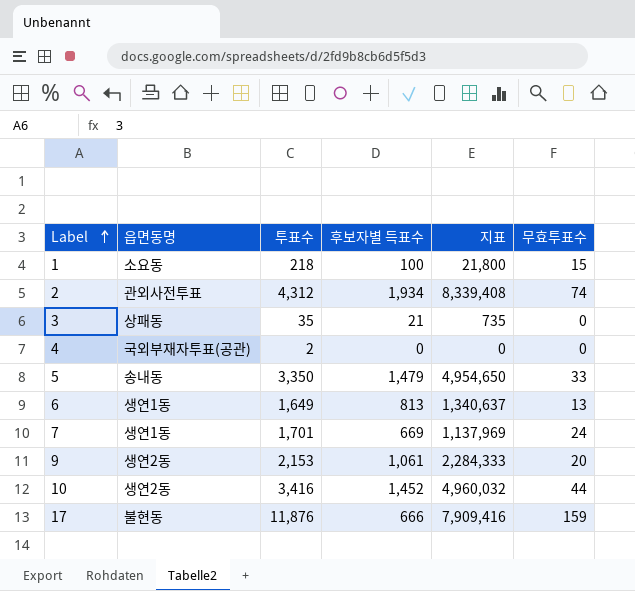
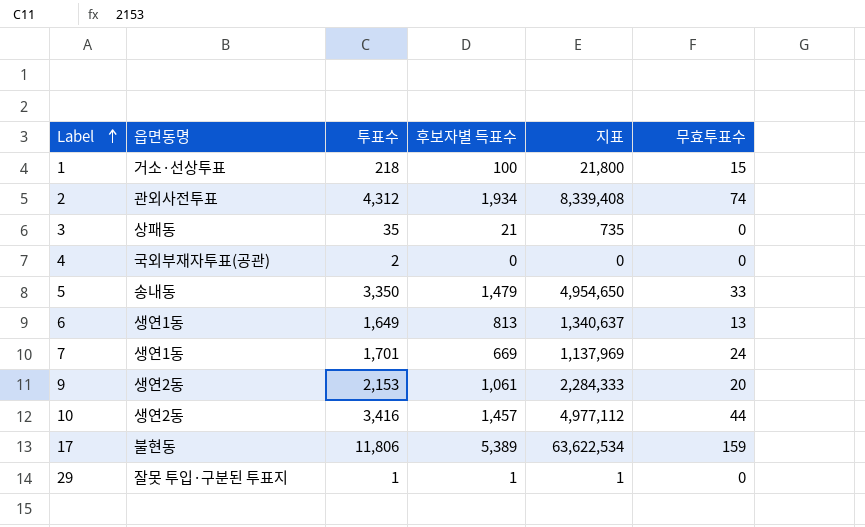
1 | 읍면동명: 소요동 -> 거소·선상투표
10 | 후보자별 득표수: 1,452 -> 1,457
10 | 지표: 4,960,032 -> 4,977,112
17 | 투표수: 11,876 -> 11,806
17 | 후보자별 득표수: 666 -> 5,389
17 | 지표: 7,909,416 -> 63,622,534
row 29: none -> 잘못 투입·구분된 투표지 | 1 | 1 | 1 | 0

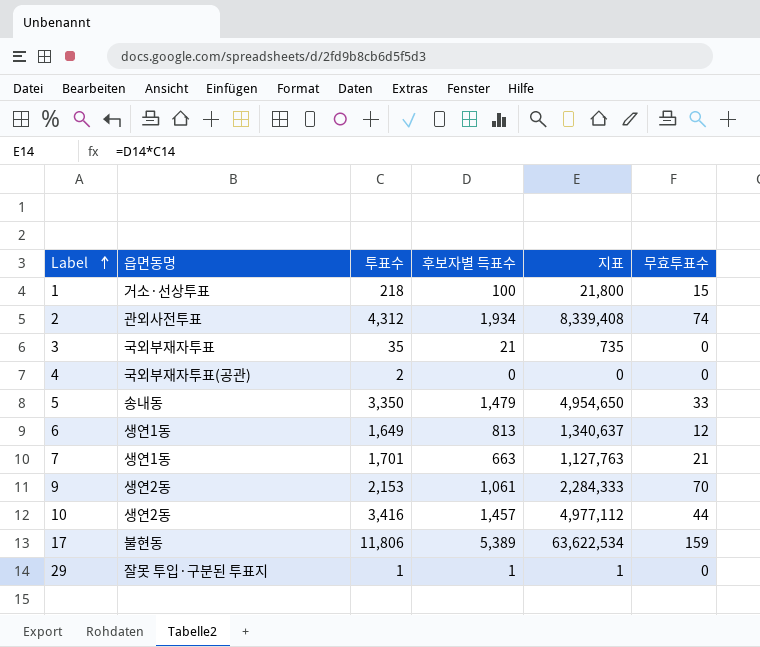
3 | 읍면동명: 상패동 -> 국외부재자투표
6 | 무효투표수: 13 -> 12
7 | 후보자별 득표수: 669 -> 663
7 | 지표: 1,137,969 -> 1,127,763
7 | 무효투표수: 24 -> 21
9 | 무효투표수: 20 -> 70

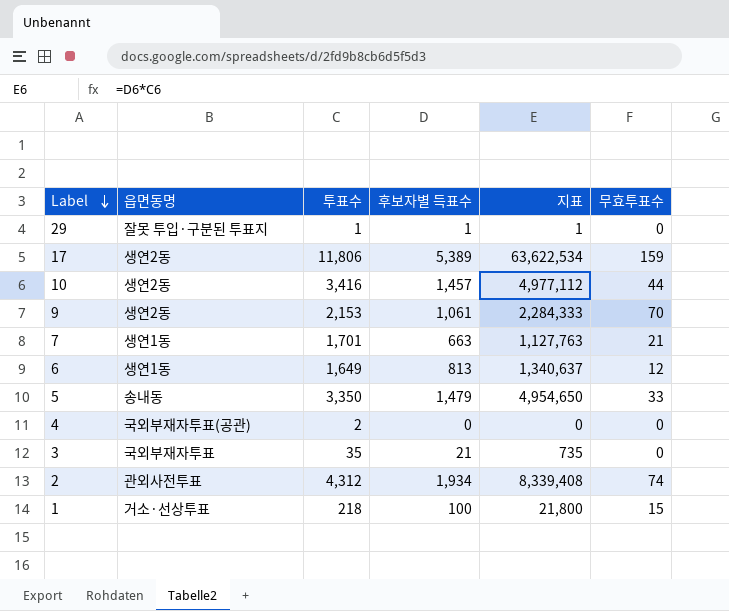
row order: Label ascending -> Label descending
17 | 읍면동명: 불현동 -> 생연2동

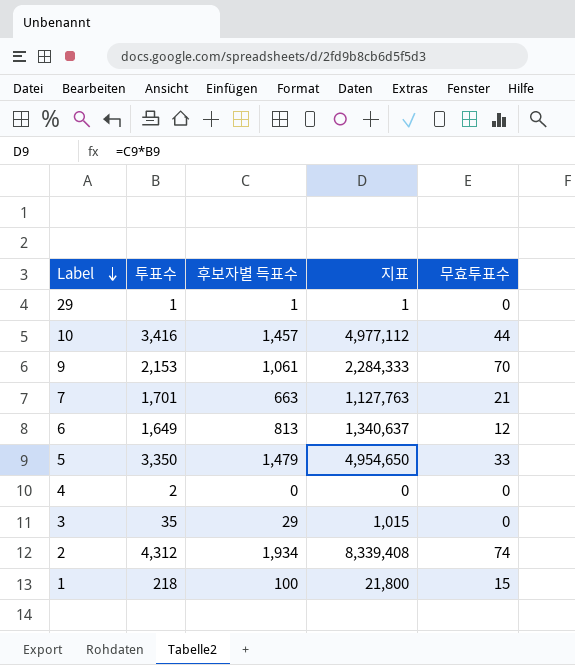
column 읍면동명 | position: 2 -> none
row 17: 생연2동 | 11,806 | 5,389 | 63,622,534 | 159 -> none
3 | 후보자별 득표수: 21 -> 29
3 | 지표: 735 -> 1,015

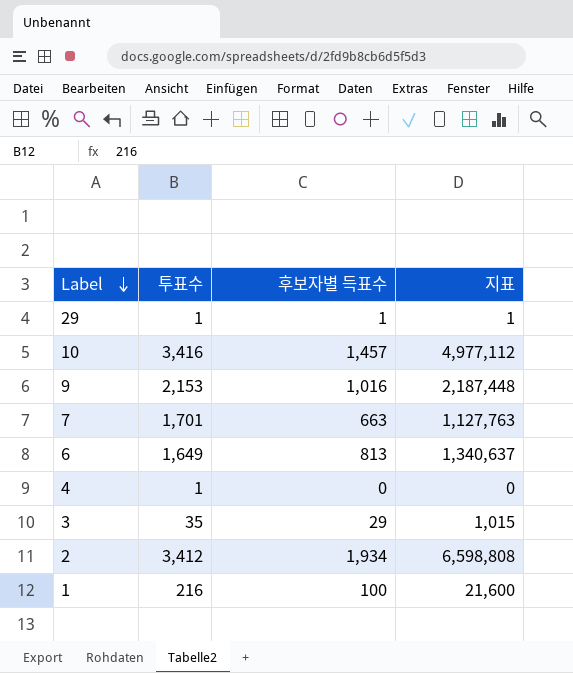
column 무효투표수 | position: 5 -> none
row 5: 3,350 | 1,479 | 4,954,650 | 33 -> none
9 | 후보자별 득표수: 1,061 -> 1,016
9 | 지표: 2,284,333 -> 2,187,448
4 | 투표수: 2 -> 1
2 | 투표수: 4,312 -> 3,412
2 | 지표: 8,339,408 -> 6,598,808
1 | 투표수: 218 -> 216
1 | 지표: 21,800 -> 21,600

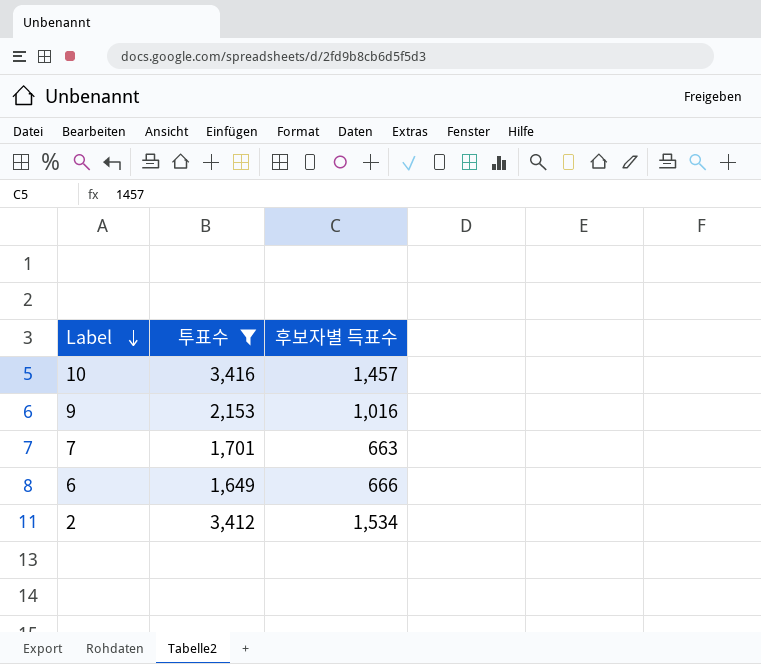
filter: none -> 투표수 >= 1,649
column 지표 | formula: [투표수] * [후보자별 득표수] -> none
6 | 후보자별 득표수: 813 -> 666
2 | 후보자별 득표수: 1,934 -> 1,534

